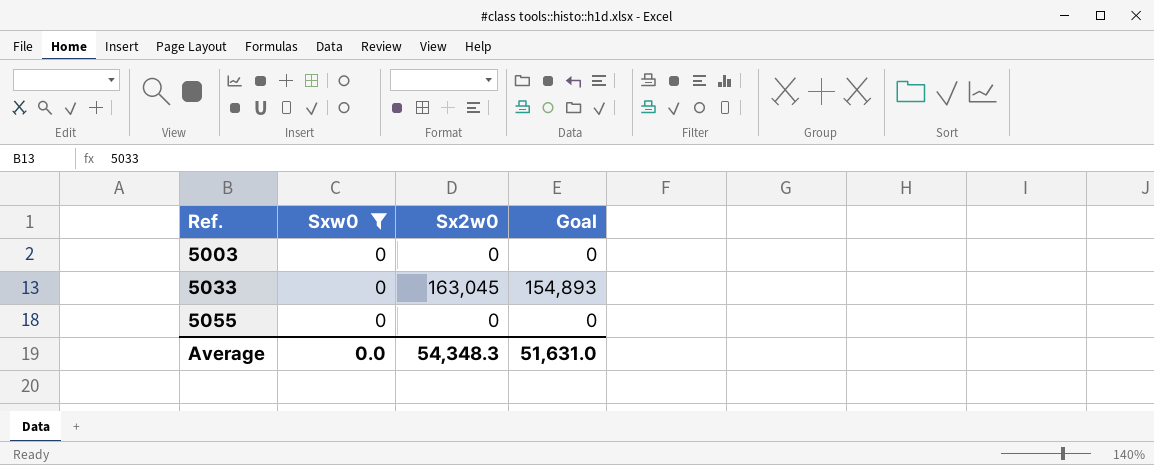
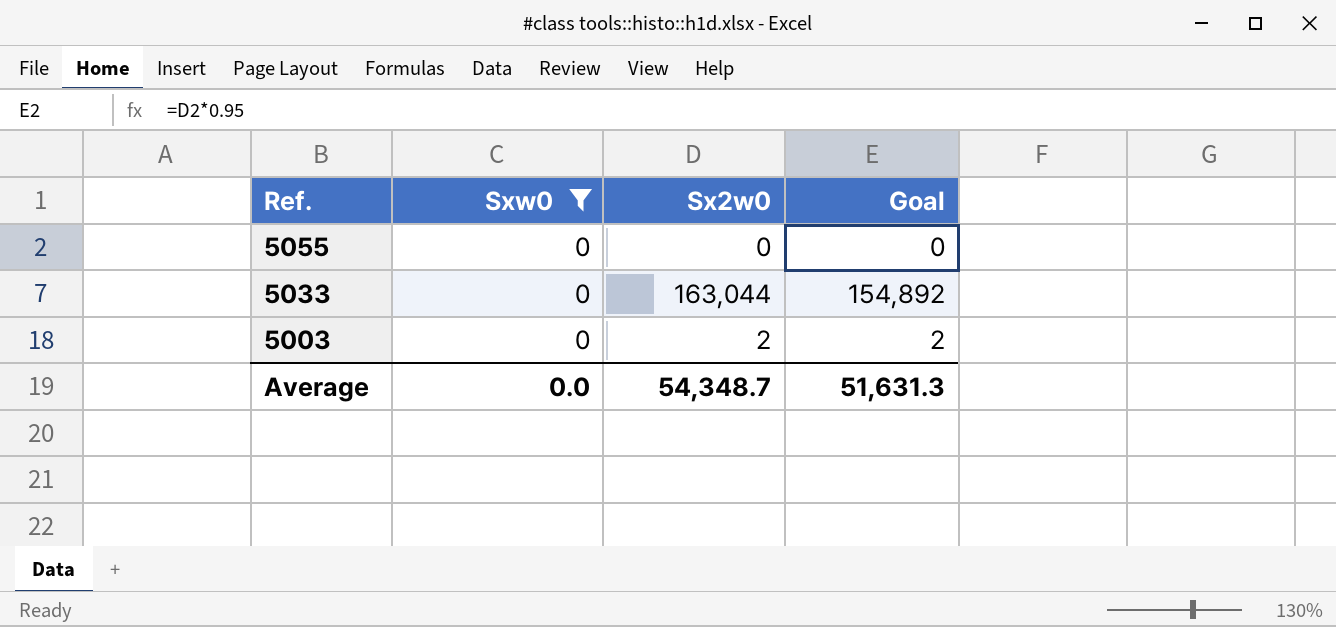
row order: Ref. ascending -> Ref. descending
5033 | Sx2w0: 163,045 -> 163,044
5033 | Goal: 154,893 -> 154,892
5003 | Sx2w0: 0 -> 2
5003 | Goal: 0 -> 2
Average | Sx2w0: 54,348.3 -> 54,348.7
Average | Goal: 51,631.0 -> 51,631.3

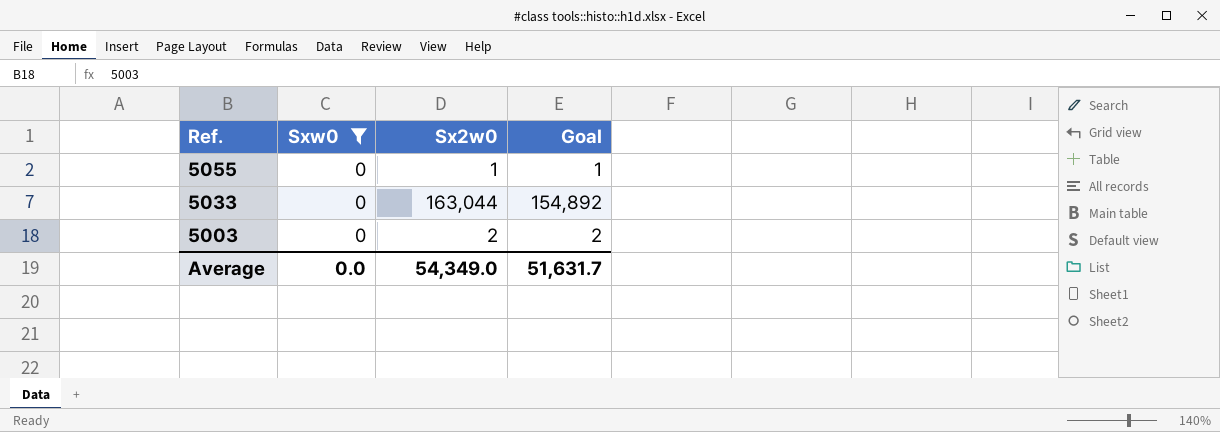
5055 | Sx2w0: 0 -> 1
5055 | Goal: 0 -> 1
Average | Sx2w0: 54,348.7 -> 54,349.0
Average | Goal: 51,631.3 -> 51,631.7

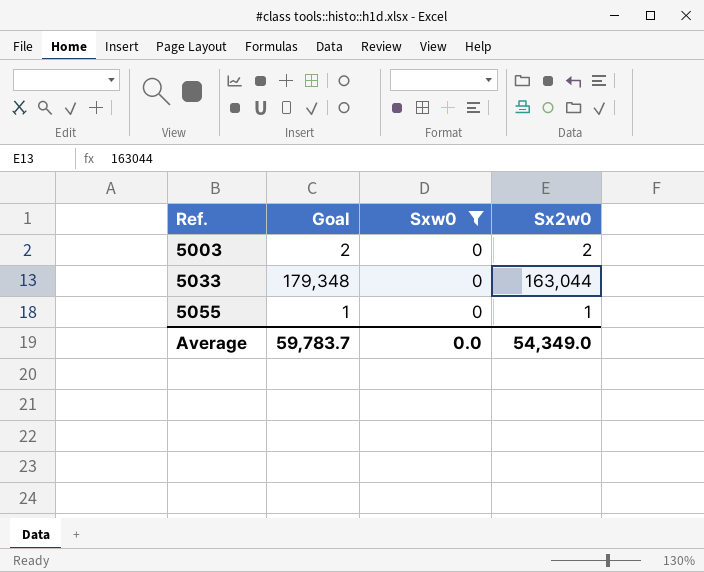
row order: Ref. descending -> Ref. ascending
column Goal | formula: [Sx2w0] * 0.95 -> [Sx2w0] * 1.1
column Goal | position: 4 -> 2
Average | Goal: 51,631.7 -> 59,783.7

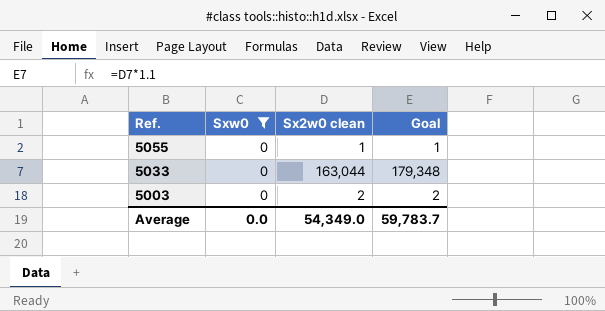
row order: Ref. ascending -> Ref. descending
column name: Sx2w0 -> Sx2w0 clean
column Goal | position: 2 -> 4

